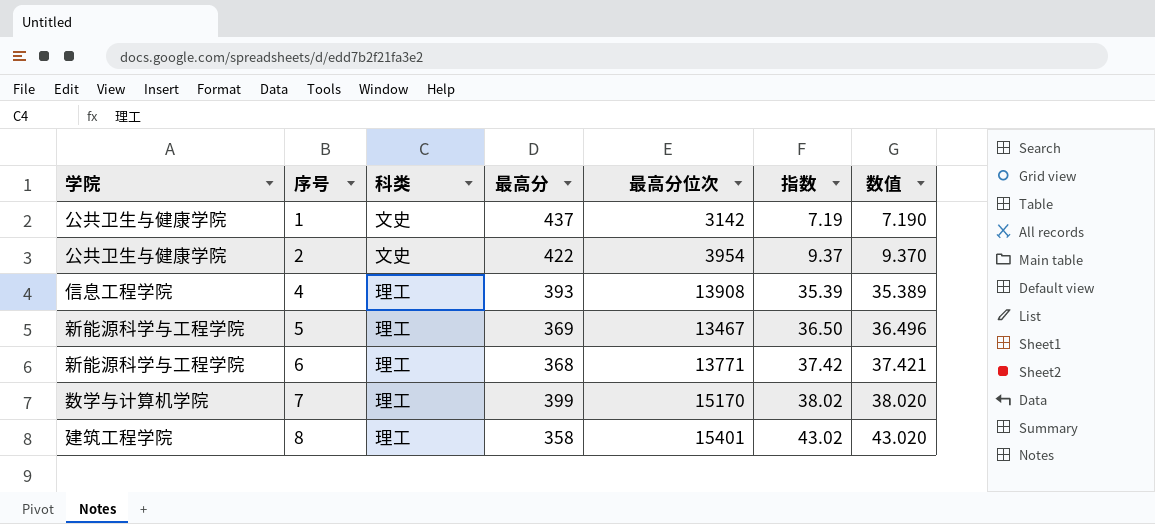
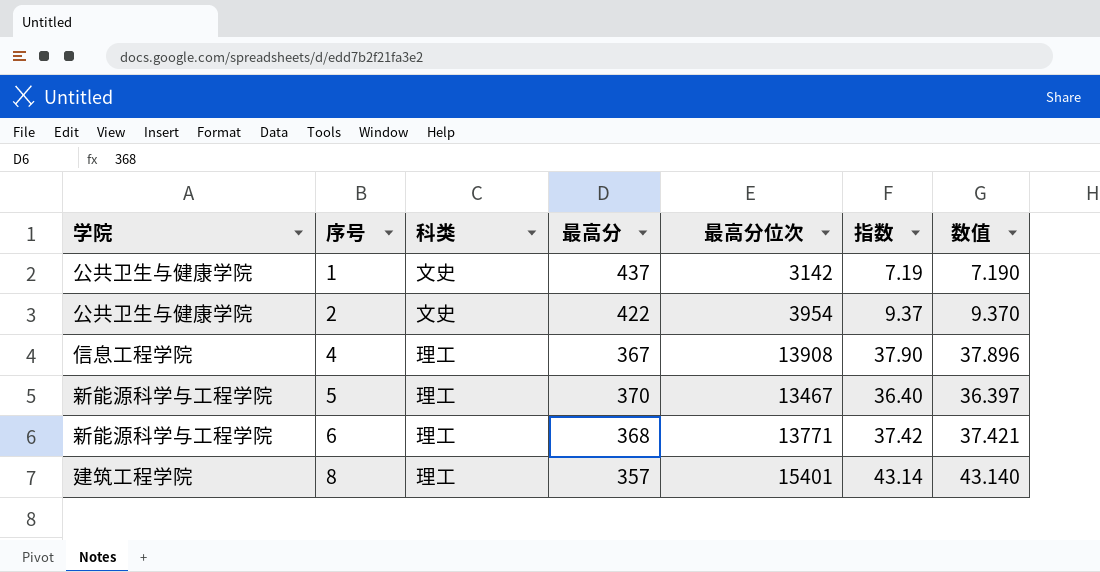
row 7: 数学与计算机学院 | 理工 | 399 | 15170 | 38.02 | 38.020 -> none
4 | 最高分: 393 -> 367
4 | 指数: 35.39 -> 37.90
4 | 数值: 35.389 -> 37.896
5 | 最高分: 369 -> 370
5 | 指数: 36.50 -> 36.40
5 | 数值: 36.496 -> 36.397
8 | 最高分: 358 -> 357
8 | 指数: 43.02 -> 43.14
8 | 数值: 43.020 -> 43.140

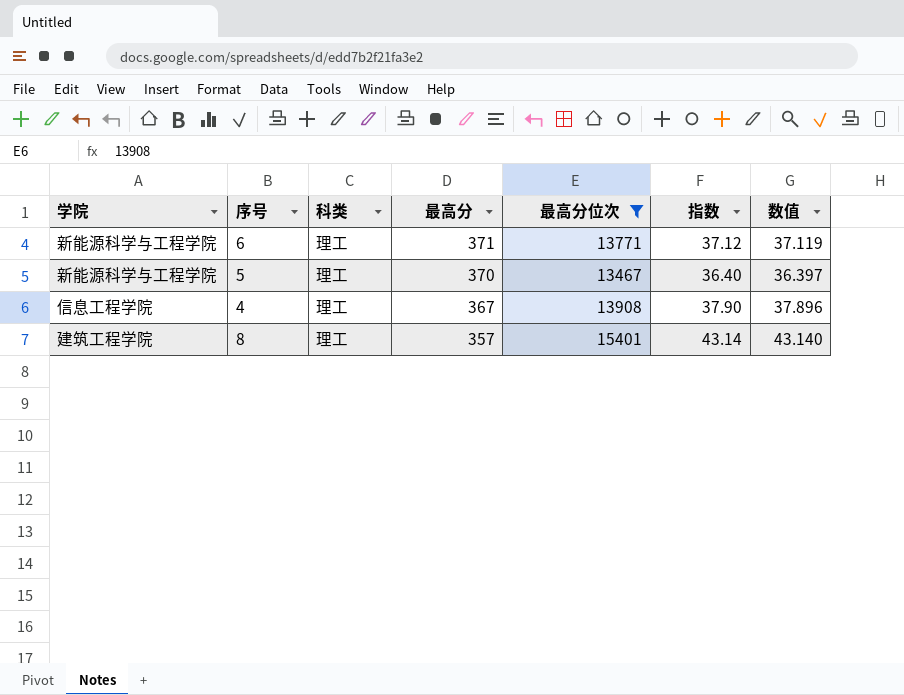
filter: none -> 最高分位次 >= 13467
row order: 序号 ascending -> 最高分 descending
6 | 最高分: 368 -> 371
6 | 指数: 37.42 -> 37.12
6 | 数值: 37.421 -> 37.119

